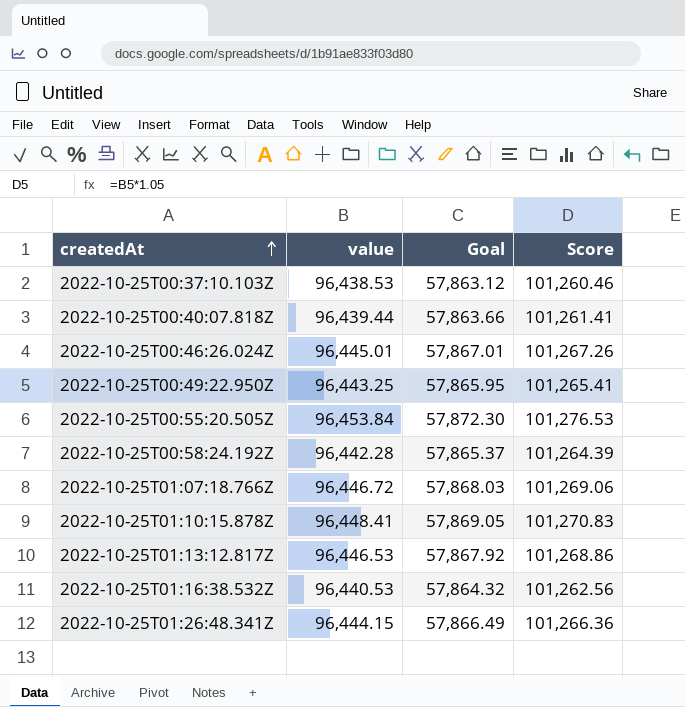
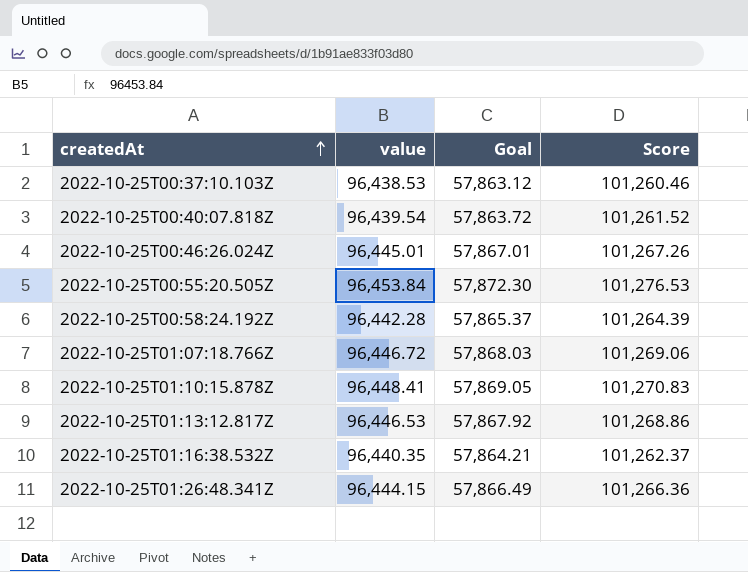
row 2022-10-25T00:49:22.950Z: 96,443.25 | 57,865.95 | 101,265.41 -> none
2022-10-25T00:40:07.818Z | value: 96,439.44 -> 96,439.54
2022-10-25T00:40:07.818Z | Goal: 57,863.66 -> 57,863.72
2022-10-25T00:40:07.818Z | Score: 101,261.41 -> 101,261.52
2022-10-25T01:16:38.532Z | value: 96,440.53 -> 96,440.35
2022-10-25T01:16:38.532Z | Goal: 57,864.32 -> 57,864.21
2022-10-25T01:16:38.532Z | Score: 101,262.56 -> 101,262.37

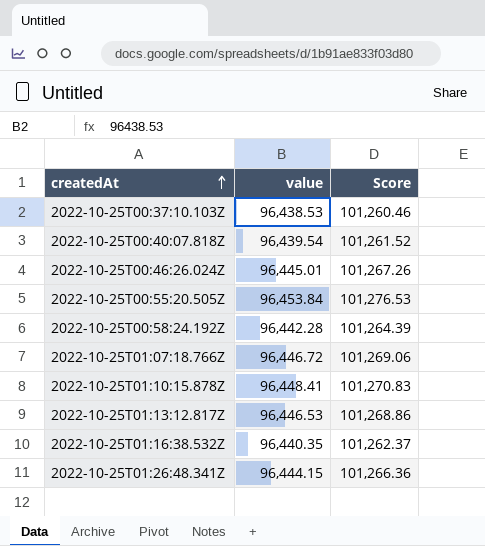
column Goal | formula: [value] * 0.6 -> none

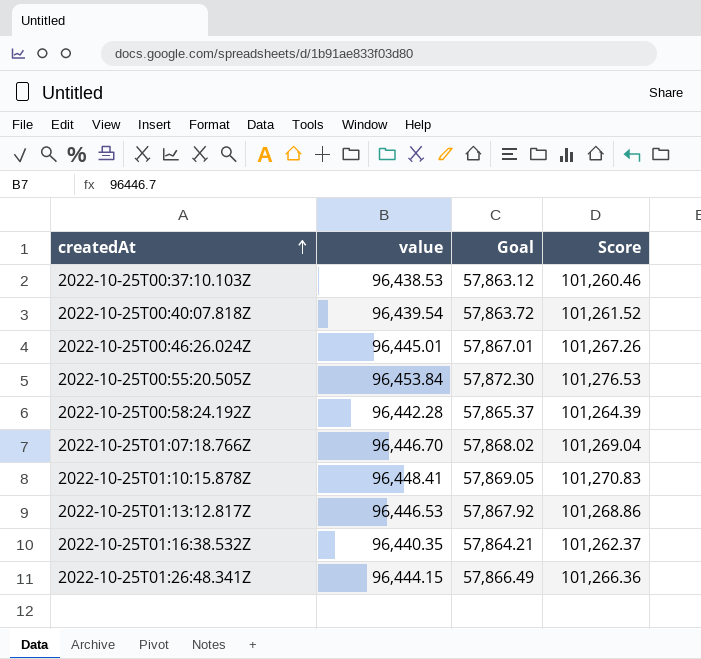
column Goal | formula: none -> [value] * 0.6
2022-10-25T01:07:18.766Z | value: 96,446.72 -> 96,446.70
2022-10-25T01:07:18.766Z | Score: 101,269.06 -> 101,269.04

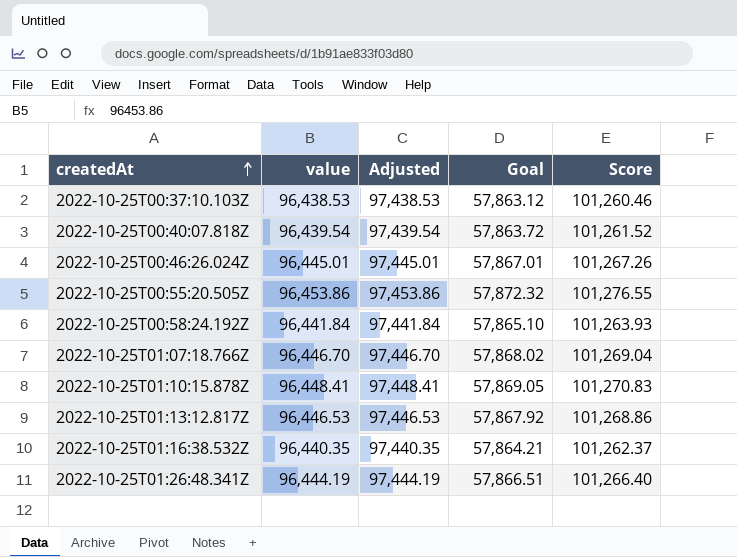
column Adjusted | formula: none -> [value] + 1000
2022-10-25T00:55:20.505Z | value: 96,453.84 -> 96,453.86
2022-10-25T00:55:20.505Z | Goal: 57,872.30 -> 57,872.32
2022-10-25T00:55:20.505Z | Score: 101,276.53 -> 101,276.55
2022-10-25T00:58:24.192Z | value: 96,442.28 -> 96,441.84
2022-10-25T00:58:24.192Z | Goal: 57,865.37 -> 57,865.10
2022-10-25T00:58:24.192Z | Score: 101,264.39 -> 101,263.93
2022-10-25T01:26:48.341Z | value: 96,444.15 -> 96,444.19
2022-10-25T01:26:48.341Z | Goal: 57,866.49 -> 57,866.51
2022-10-25T01:26:48.341Z | Score: 101,266.36 -> 101,266.40

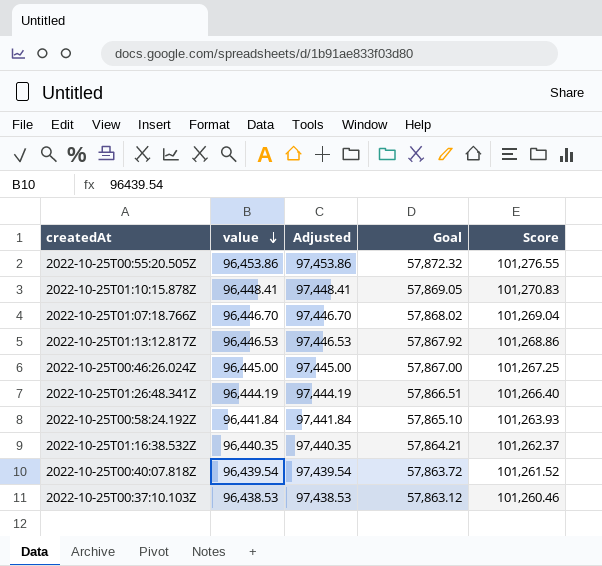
row order: createdAt ascending -> value descending
2022-10-25T00:46:26.024Z | value: 96,445.01 -> 96,445.00
2022-10-25T00:46:26.024Z | Adjusted: 97,445.01 -> 97,445.00
2022-10-25T00:46:26.024Z | Goal: 57,867.01 -> 57,867.00
2022-10-25T00:46:26.024Z | Score: 101,267.26 -> 101,267.25

